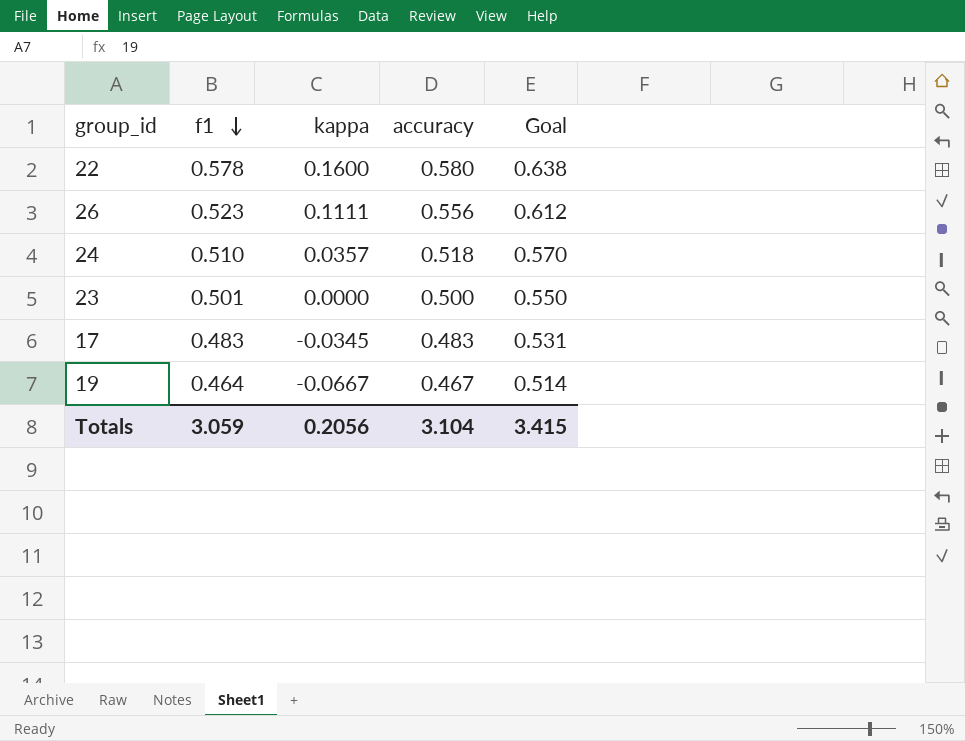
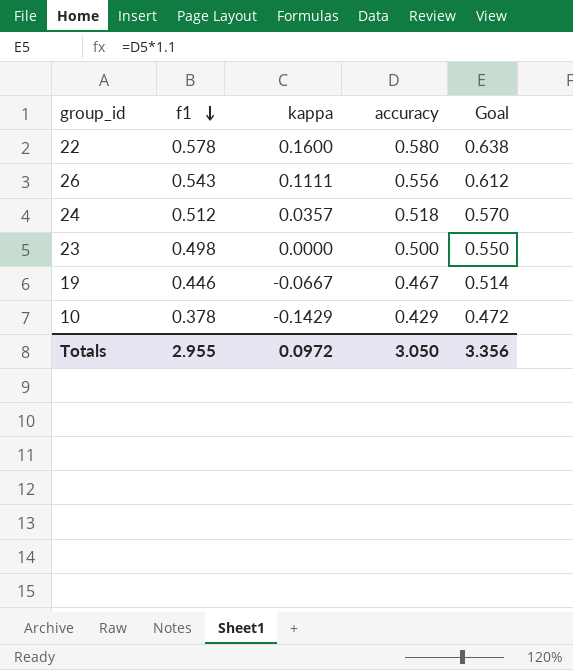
row 17: 0.483 | -0.0345 | 0.483 | 0.531 -> none
26 | f1: 0.523 -> 0.543
24 | f1: 0.510 -> 0.512
23 | f1: 0.501 -> 0.498
19 | f1: 0.464 -> 0.446
row 10: none -> 0.378 | -0.1429 | 0.429 | 0.472
Totals | f1: 3.059 -> 2.955
Totals | kappa: 0.2056 -> 0.0972
Totals | accuracy: 3.104 -> 3.050
Totals | Goal: 3.415 -> 3.356

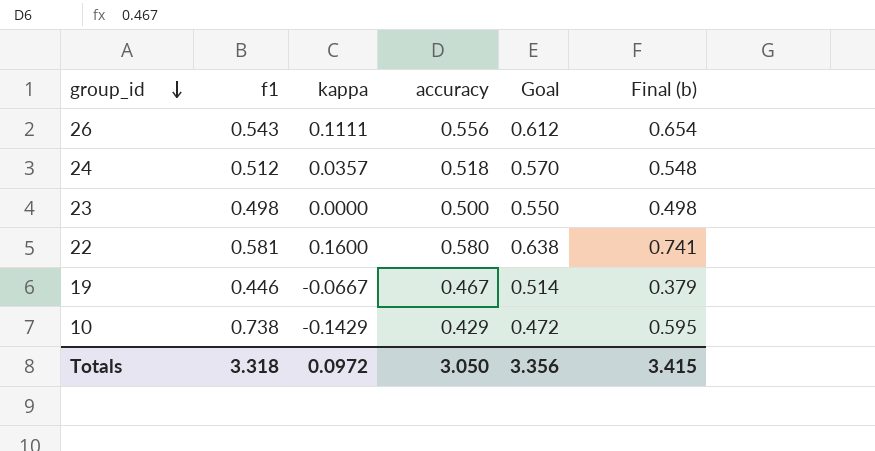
row order: f1 descending -> group_id descending
column Final (b) | formula: none -> [f1] + [kappa]
22 | f1: 0.578 -> 0.581
10 | f1: 0.378 -> 0.738
Totals | f1: 2.955 -> 3.318

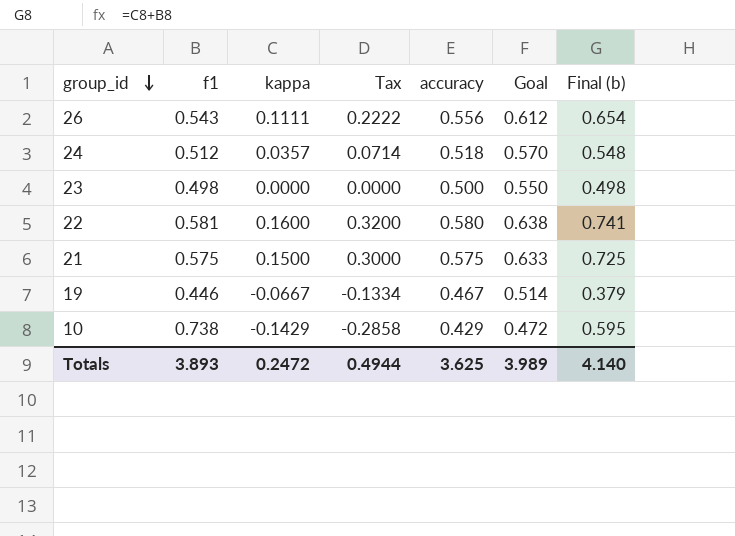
column Tax | formula: none -> [kappa] * 2
row 21: none -> 0.575 | 0.1500 | 0.3000 | 0.575 | 0.633 | 0.725
Totals | f1: 3.318 -> 3.893
Totals | kappa: 0.0972 -> 0.2472
Totals | accuracy: 3.050 -> 3.625
Totals | Goal: 3.356 -> 3.989
Totals | Final (b): 3.415 -> 4.140

